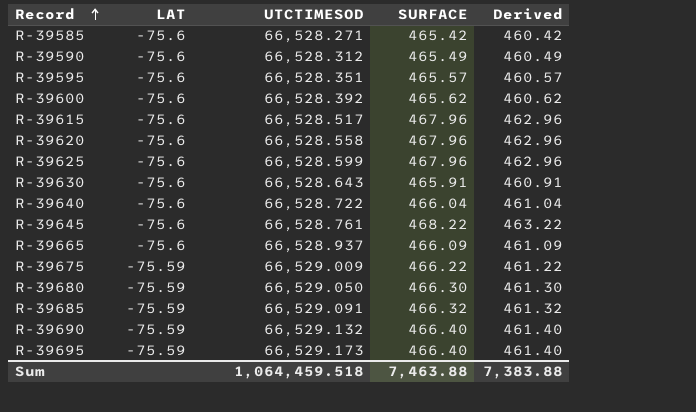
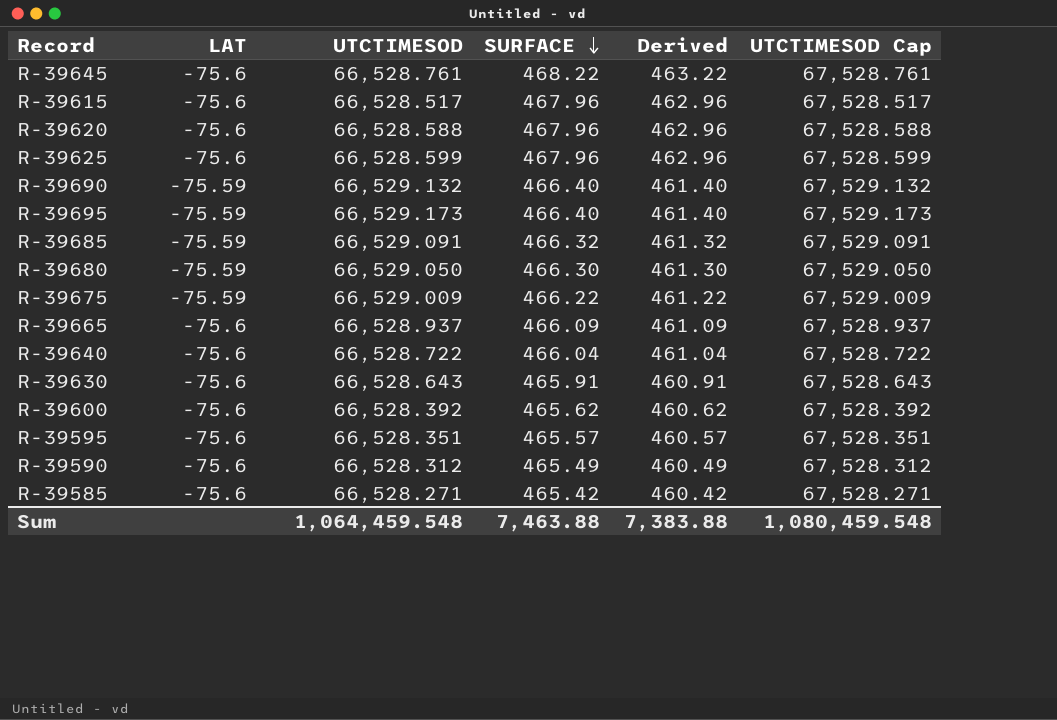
row order: Record ascending -> SURFACE descending
column UTCTIMESOD Cap | formula: none -> [UTCTIMESOD] + 1000
R-39620 | UTCTIMESOD: 66,528.558 -> 66,528.588
Sum | UTCTIMESOD: 1,064,459.518 -> 1,064,459.548

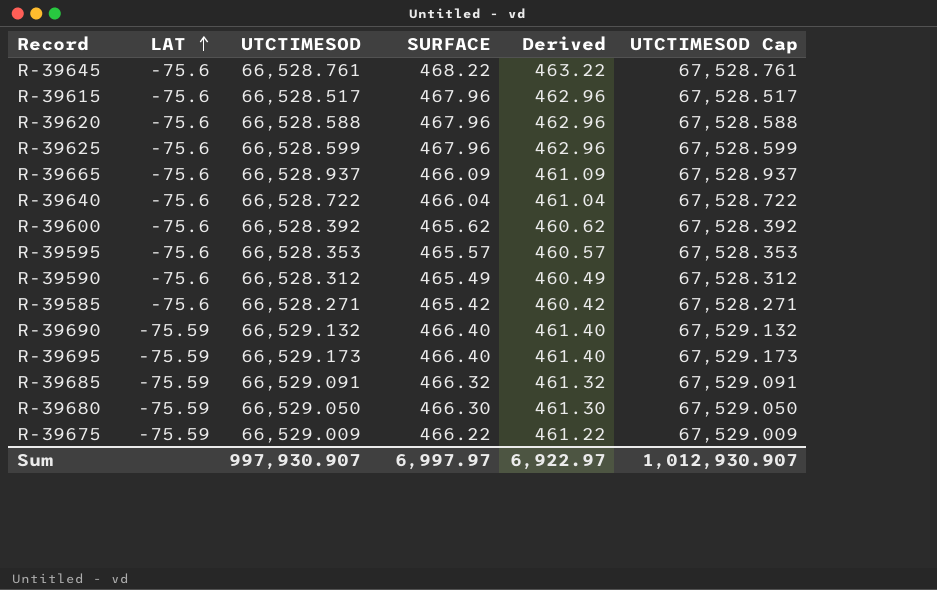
row order: SURFACE descending -> LAT ascending
row R-39630: -75.6 | 66,528.643 | 465.91 | 460.91 | 67,528.643 -> none
R-39595 | UTCTIMESOD: 66,528.351 -> 66,528.353
R-39595 | UTCTIMESOD Cap: 67,528.351 -> 67,528.353
Sum | UTCTIMESOD: 1,064,459.548 -> 997,930.907
Sum | SURFACE: 7,463.88 -> 6,997.97
Sum | Derived: 7,383.88 -> 6,922.97
Sum | UTCTIMESOD Cap: 1,080,459.548 -> 1,012,930.907

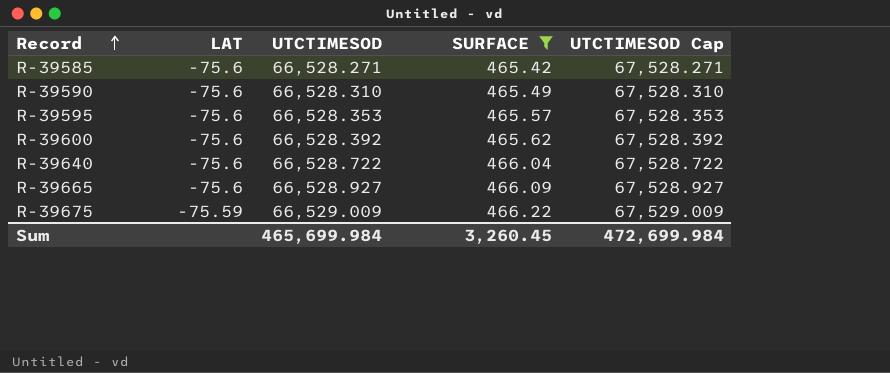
filter: none -> SURFACE <= 466.22
row order: LAT ascending -> Record ascending
column Derived | formula: [SURFACE] - 5 -> none
R-39590 | UTCTIMESOD: 66,528.312 -> 66,528.310
R-39590 | UTCTIMESOD Cap: 67,528.312 -> 67,528.310
R-39665 | UTCTIMESOD: 66,528.937 -> 66,528.927
R-39665 | UTCTIMESOD Cap: 67,528.937 -> 67,528.927
Sum | UTCTIMESOD: 997,930.907 -> 465,699.984
Sum | SURFACE: 6,997.97 -> 3,260.45
Sum | UTCTIMESOD Cap: 1,012,930.907 -> 472,699.984

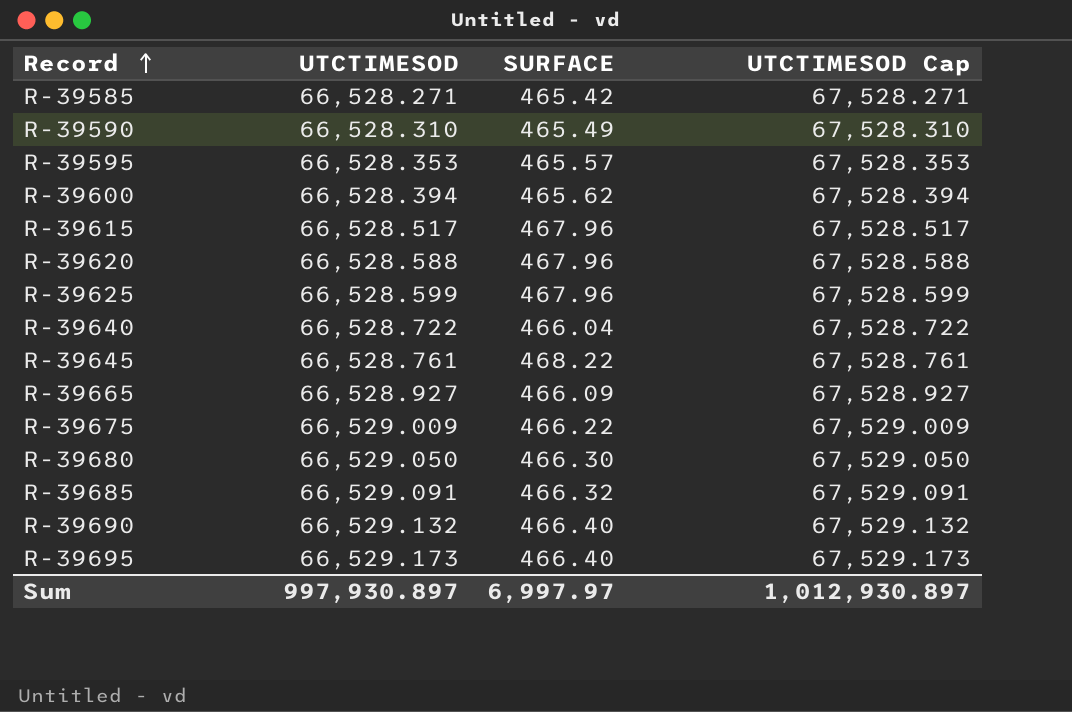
filter: SURFACE <= 466.22 -> none
column LAT | position: 2 -> none
R-39600 | UTCTIMESOD: 66,528.392 -> 66,528.394
R-39600 | UTCTIMESOD Cap: 67,528.392 -> 67,528.394
Sum | UTCTIMESOD: 465,699.984 -> 997,930.897
Sum | SURFACE: 3,260.45 -> 6,997.97
Sum | UTCTIMESOD Cap: 472,699.984 -> 1,012,930.897

